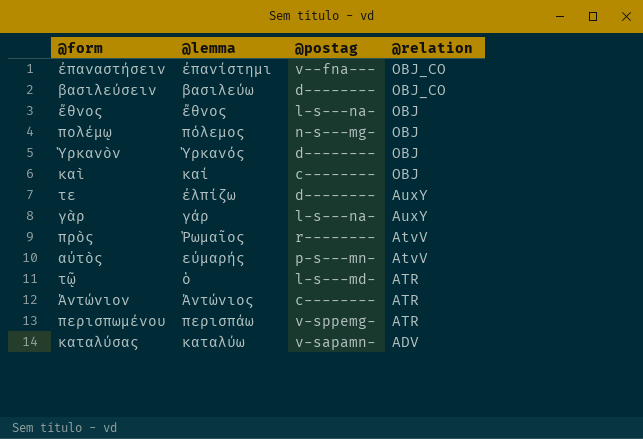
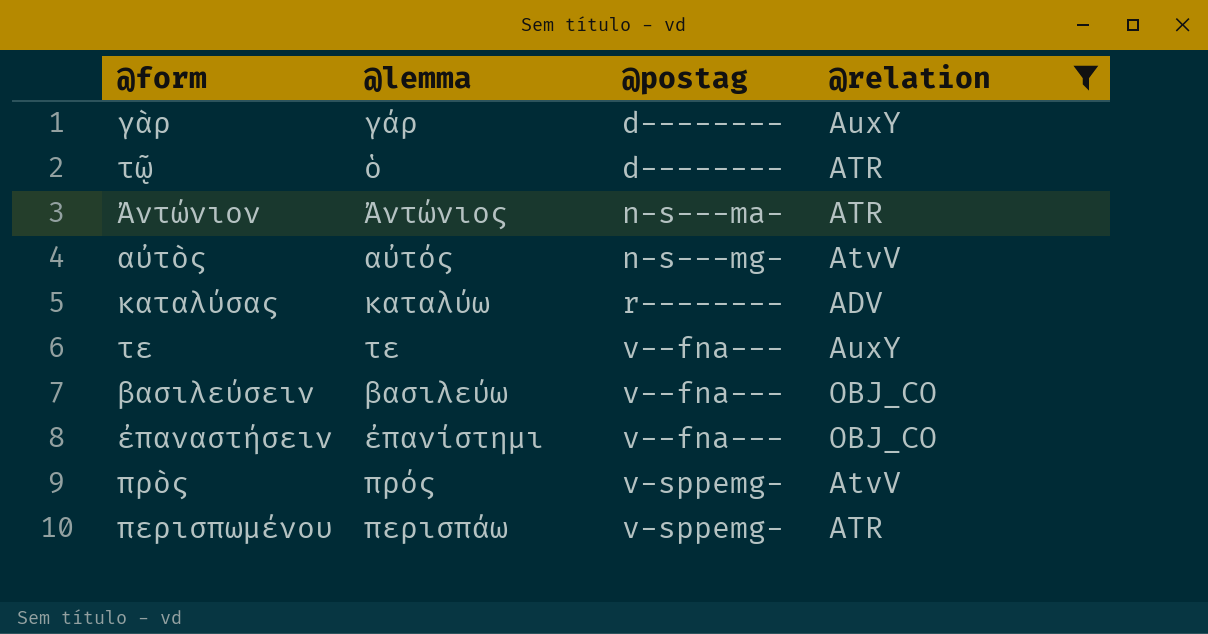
filter: none -> @relation != OBJ
row order: @relation descending -> @postag ascending
γὰρ | @postag: l-s---na- -> d--------
τῷ | @postag: l-s---md- -> d--------
Ἀντώνιον | @postag: c-------- -> n-s---ma-
αὐτὸς | @lemma: εὐμαρής -> αὐτός
αὐτὸς | @postag: p-s---mn- -> n-s---mg-
καταλύσας | @postag: v-sapamn- -> r--------
τε | @lemma: ἐλπίζω -> τε
τε | @postag: d-------- -> v--fna---
βασιλεύσειν | @postag: d-------- -> v--fna---
πρὸς | @lemma: Ῥωμαῖος -> πρός
πρὸς | @postag: r-------- -> v-sppemg-

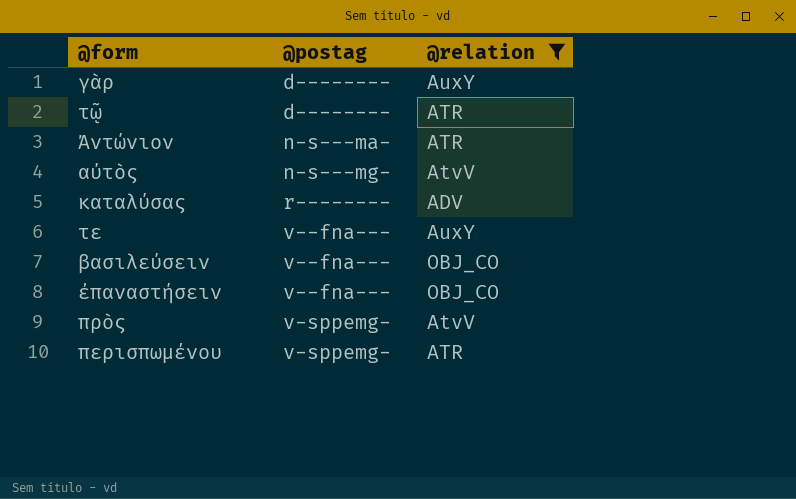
column @lemma | position: 2 -> none

